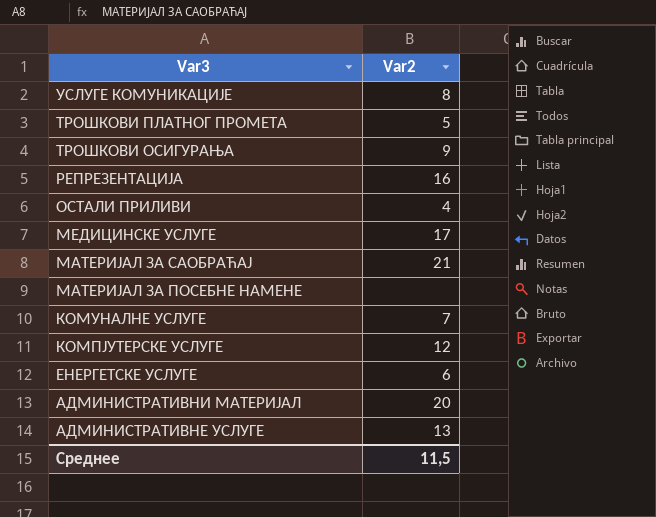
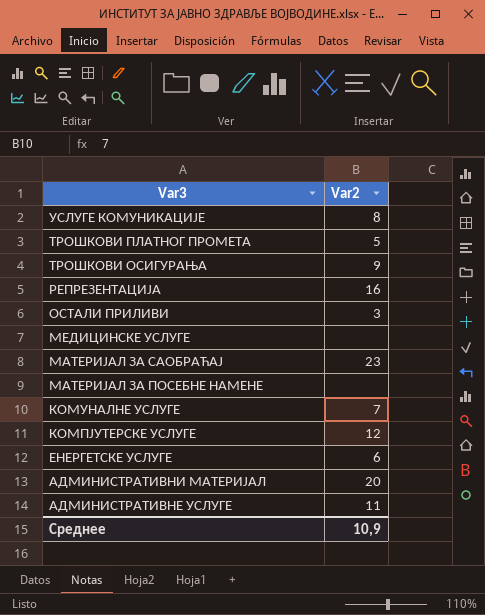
ОСТАЛИ ПРИЛИВИ | Var2: 4 -> 3
МЕДИЦИНСКЕ УСЛУГЕ | Var2: 17 -> none
МАТЕРИЈАЛ ЗА САОБРАЋАЈ | Var2: 21 -> 23
АДМИНИСТРАТИВНЕ УСЛУГЕ | Var2: 13 -> 11
Среднее | Var2: 11,5 -> 10,9

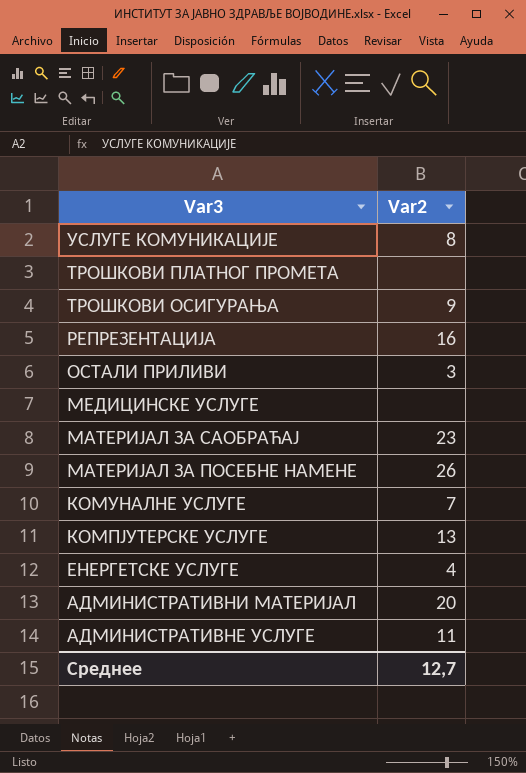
ТРОШКОВИ ПЛАТНОГ ПРОМЕТА | Var2: 5 -> none
МАТЕРИЈАЛ ЗА ПОСЕБНЕ НАМЕНЕ | Var2: none -> 26
КОМПЈУТЕРСКЕ УСЛУГЕ | Var2: 12 -> 13
ЕНЕРГЕТСКЕ УСЛУГЕ | Var2: 6 -> 4
Среднее | Var2: 10,9 -> 12,7

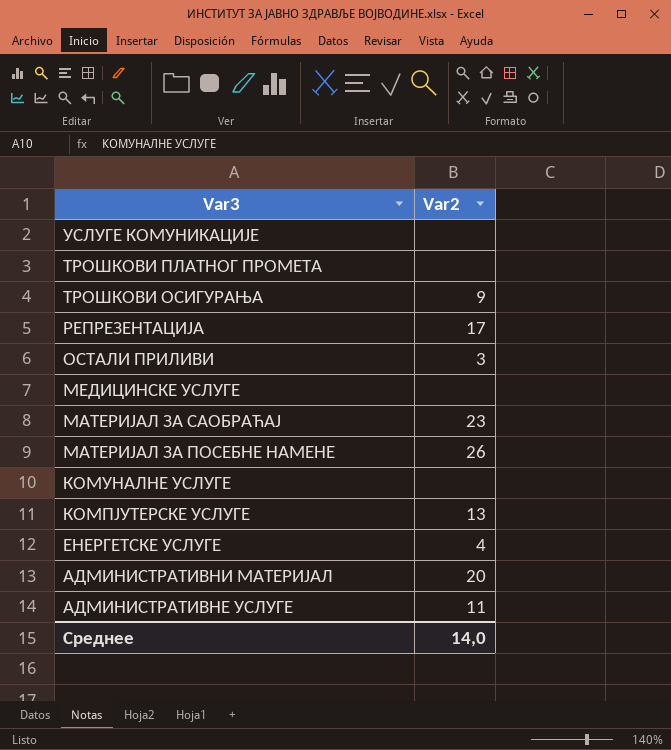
УСЛУГЕ КОМУНИКАЦИЈЕ | Var2: 8 -> none
РЕПРЕЗЕНТАЦИЈА | Var2: 16 -> 17
КОМУНАЛНЕ УСЛУГЕ | Var2: 7 -> none
Среднее | Var2: 12,7 -> 14,0

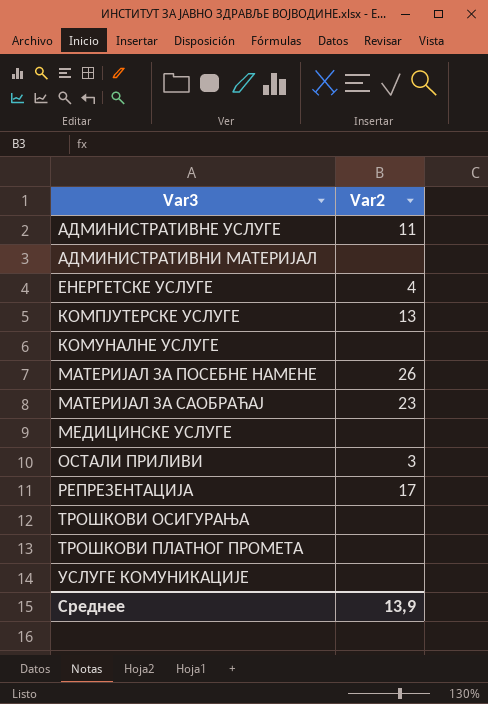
row order: Var3 descending -> Var3 ascending
АДМИНИСТРАТИВНИ МАТЕРИЈАЛ | Var2: 20 -> none
ТРОШКОВИ ОСИГУРАЊА | Var2: 9 -> none
Среднее | Var2: 14,0 -> 13,9

